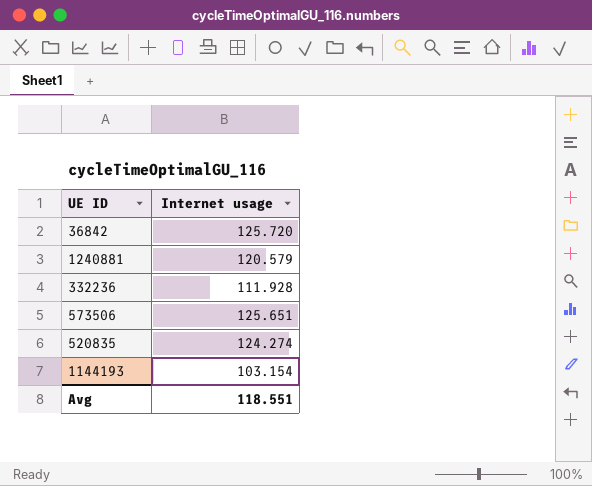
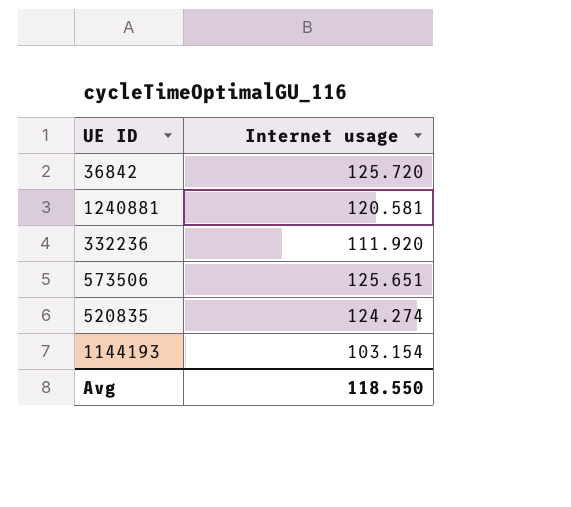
1240881 | Internet usage: 120.579 -> 120.581
332236 | Internet usage: 111.928 -> 111.920
Avg | Internet usage: 118.551 -> 118.550

